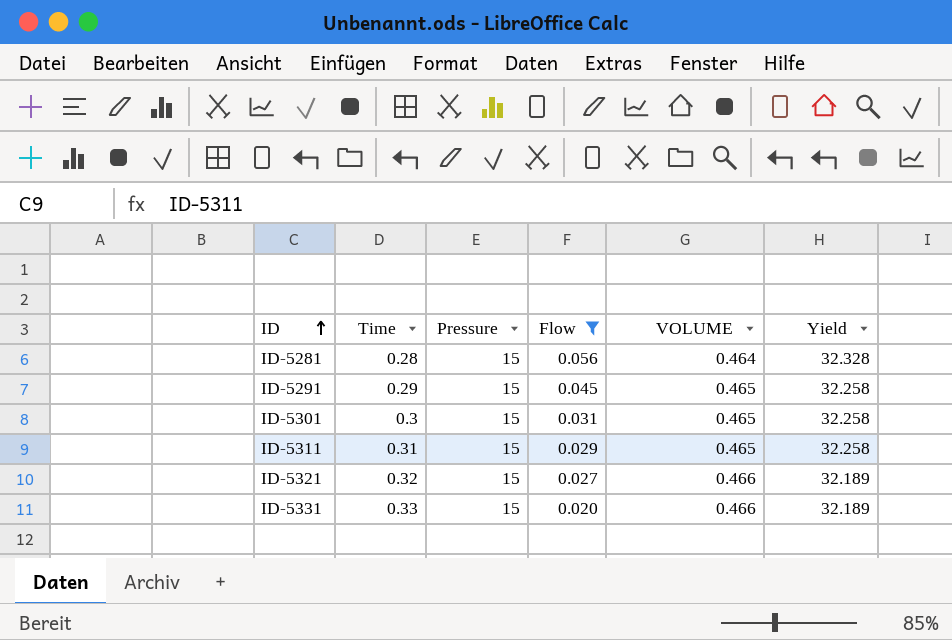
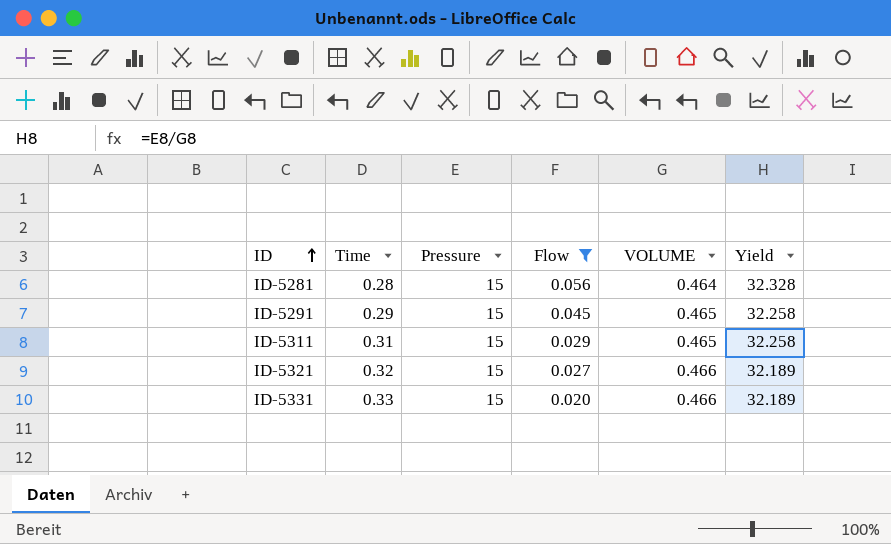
row ID-5301: 0.3 | 15 | 0.031 | 0.465 | 32.258 -> none

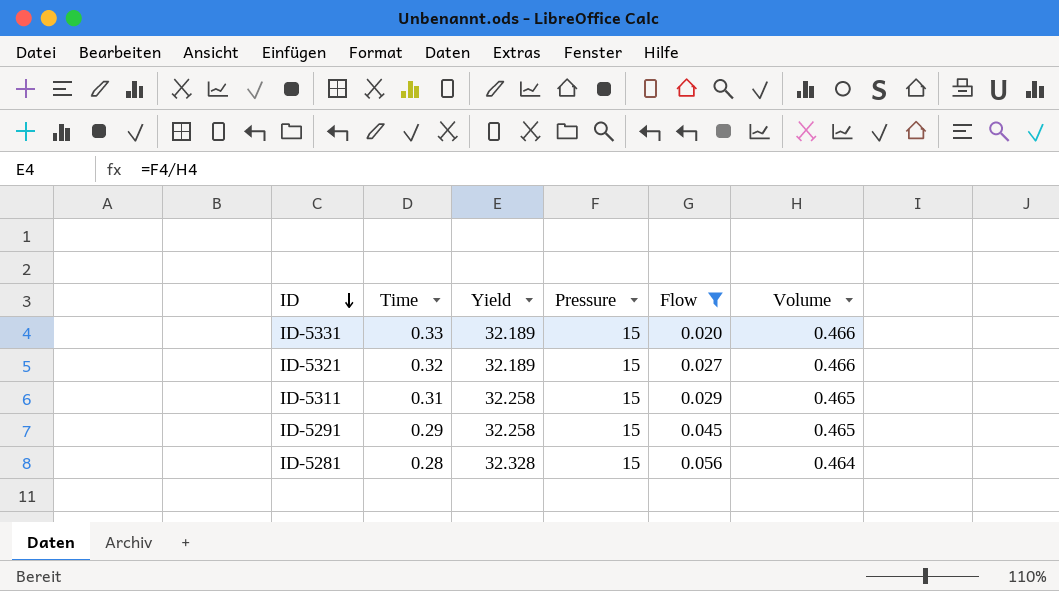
row order: ID ascending -> ID descending
column Yield | position: 6 -> 3
column name: VOLUME -> Volume

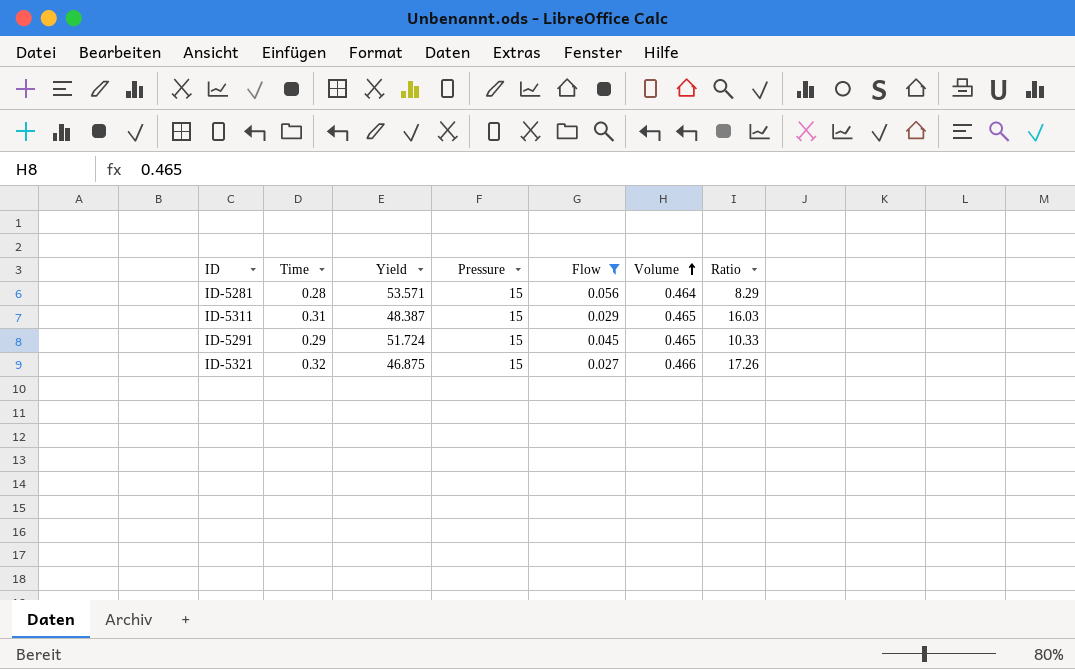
row order: ID descending -> Volume ascending
column Yield | formula: [Pressure] / [Volume] -> [Pressure] / [Time]
column Ratio | formula: none -> [Volume] / [Flow]
row ID-5331: 0.33 | 32.189 | 15 | 0.020 | 0.466 -> none

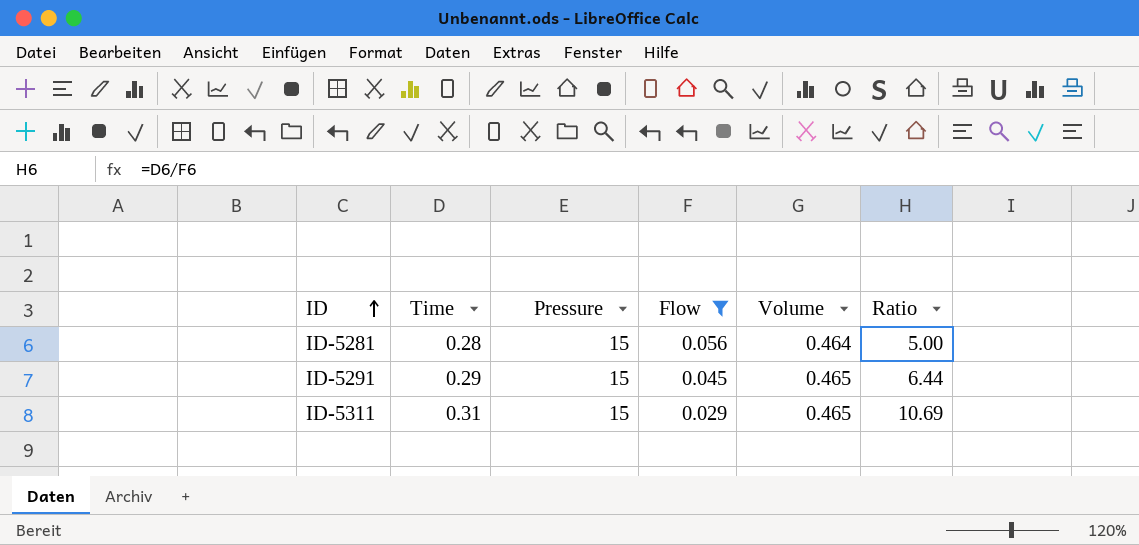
row order: Volume ascending -> ID ascending
column Yield | formula: [Pressure] / [Time] -> none
column Ratio | formula: [Volume] / [Flow] -> [Time] / [Flow]
row ID-5321: 0.32 | 46.875 | 15 | 0.027 | 0.466 | 17.26 -> none

